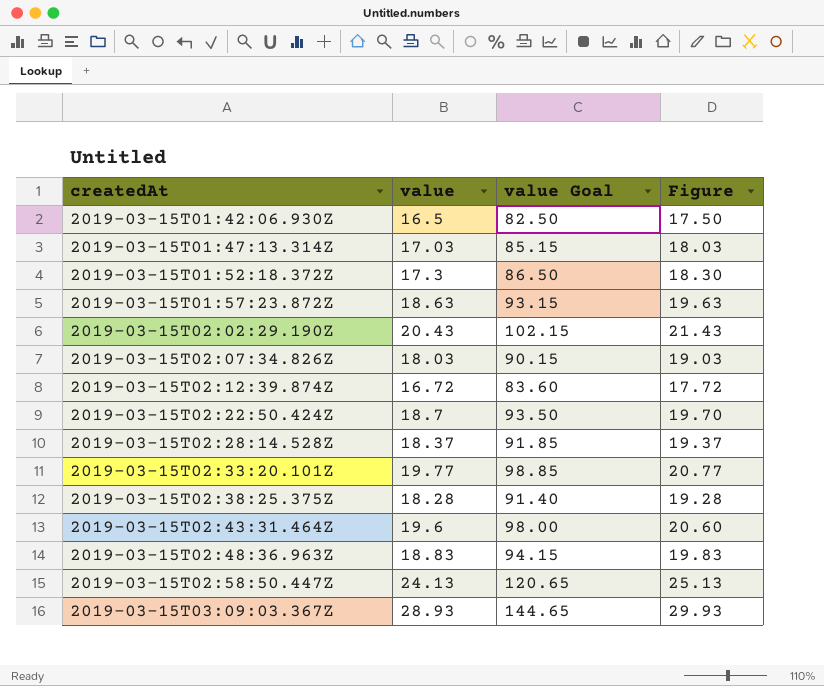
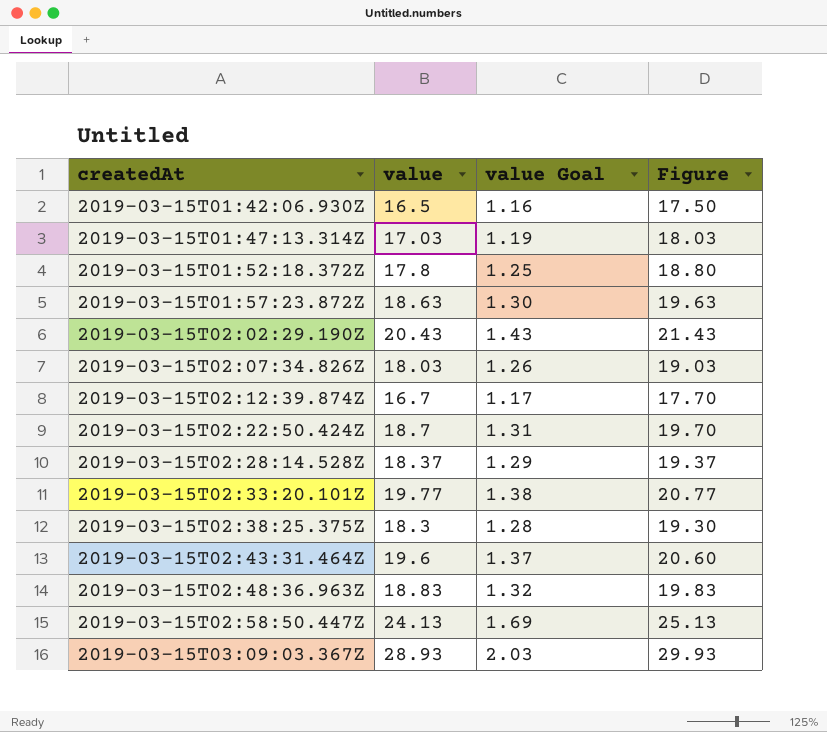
column value Goal | formula: [value] * 5 -> [value] * 0.07
2019-03-15T01:52:18.372Z | value: 17.3 -> 17.8
2019-03-15T01:52:18.372Z | Figure: 18.30 -> 18.80
2019-03-15T02:12:39.874Z | value: 16.72 -> 16.7
2019-03-15T02:12:39.874Z | Figure: 17.72 -> 17.70
2019-03-15T02:38:25.375Z | value: 18.28 -> 18.3
2019-03-15T02:38:25.375Z | Figure: 19.28 -> 19.30

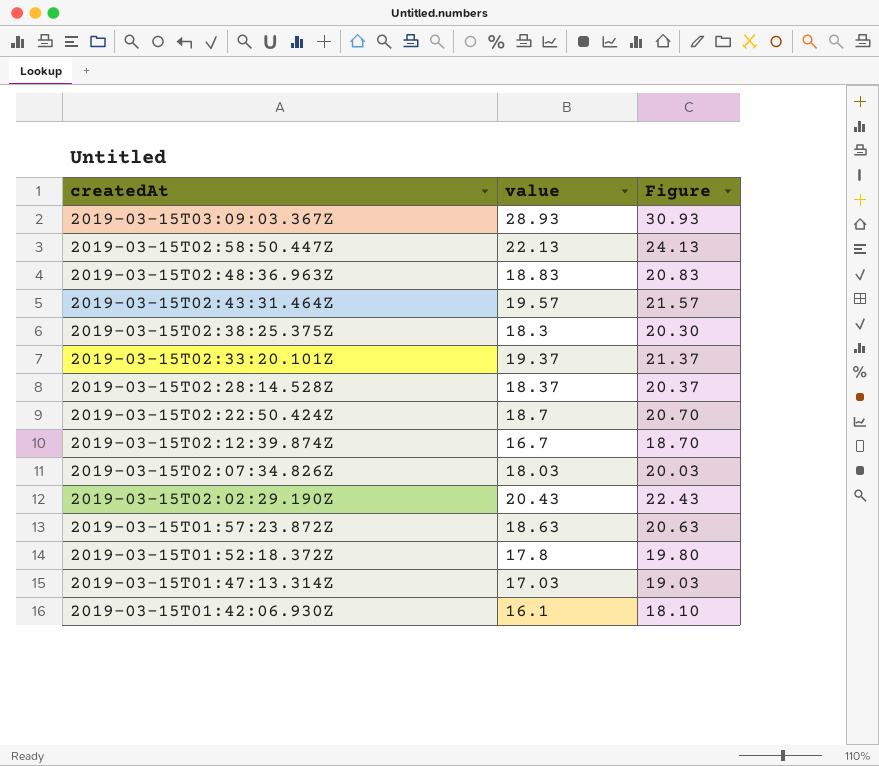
row order: createdAt ascending -> createdAt descending
column value Goal | formula: [value] * 0.07 -> none
column Figure | formula: [value] + 1 -> [value] + 2
2019-03-15T02:58:50.447Z | value: 24.13 -> 22.13
2019-03-15T02:43:31.464Z | value: 19.6 -> 19.57
2019-03-15T02:33:20.101Z | value: 19.77 -> 19.37
2019-03-15T01:42:06.930Z | value: 16.5 -> 16.1

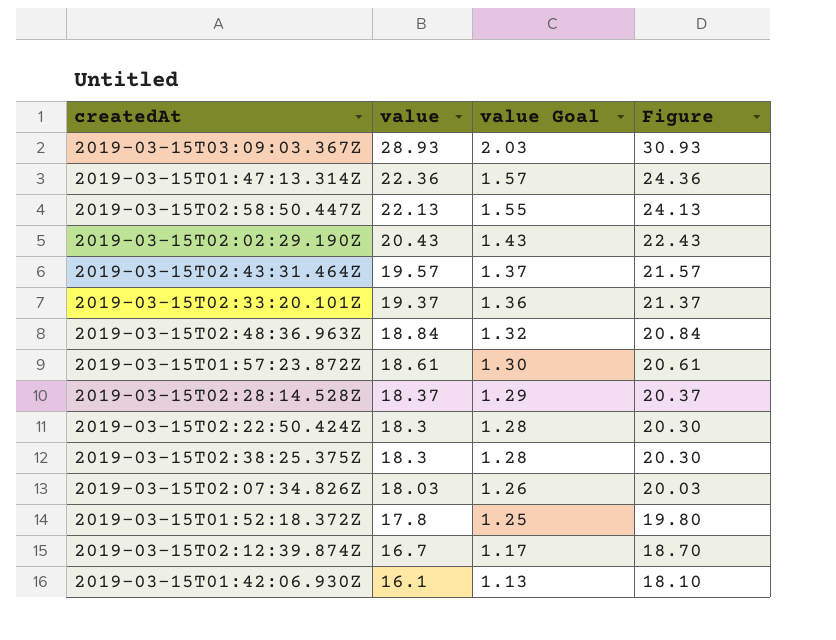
row order: createdAt descending -> value descending
column value Goal | formula: none -> [value] * 0.07
2019-03-15T01:47:13.314Z | value: 17.03 -> 22.36
2019-03-15T01:47:13.314Z | Figure: 19.03 -> 24.36
2019-03-15T02:48:36.963Z | value: 18.83 -> 18.84
2019-03-15T02:48:36.963Z | Figure: 20.83 -> 20.84
2019-03-15T01:57:23.872Z | value: 18.63 -> 18.61
2019-03-15T01:57:23.872Z | Figure: 20.63 -> 20.61
2019-03-15T02:22:50.424Z | value: 18.7 -> 18.3
2019-03-15T02:22:50.424Z | Figure: 20.70 -> 20.30

